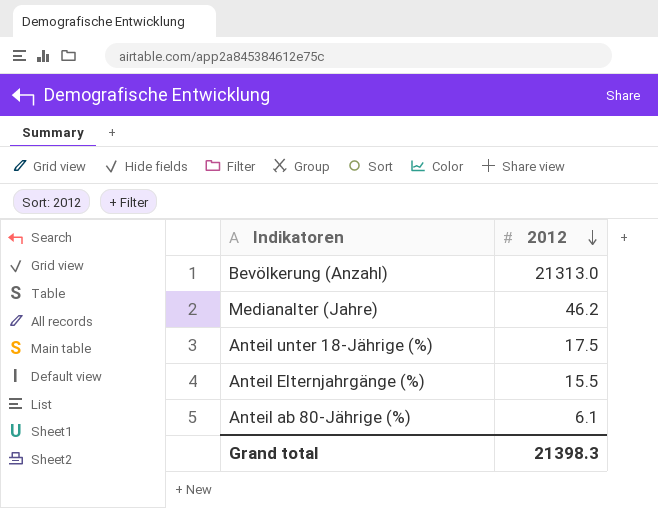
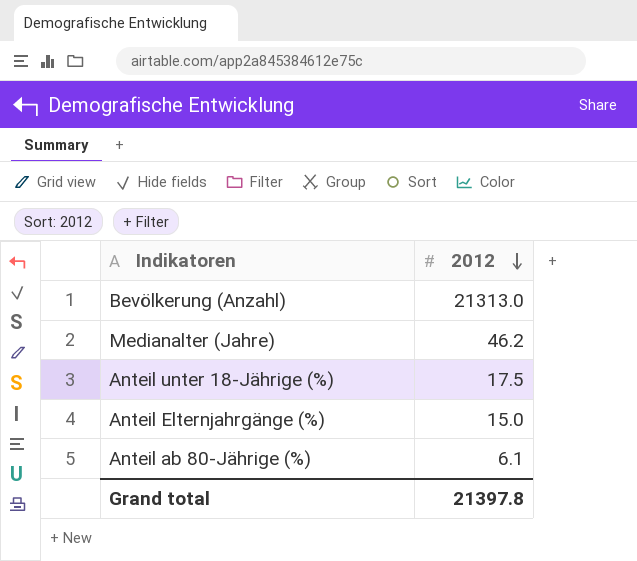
Anteil Elternjahrgänge (%) | 2012: 15.5 -> 15.0
Grand total | 2012: 21398.3 -> 21397.8

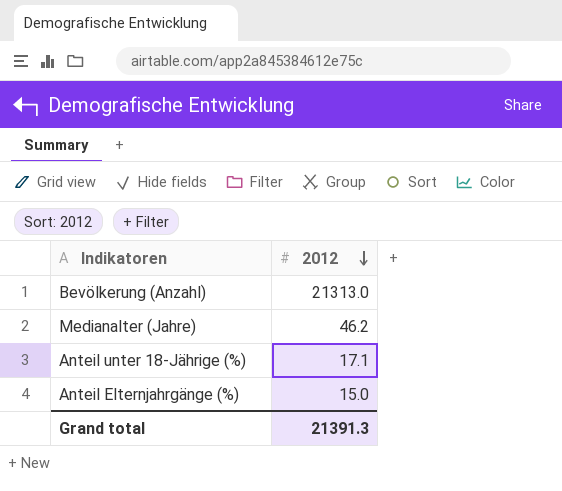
row Anteil ab 80-Jährige (%): 6.1 -> none
Anteil unter 18-Jährige (%) | 2012: 17.5 -> 17.1
Grand total | 2012: 21397.8 -> 21391.3

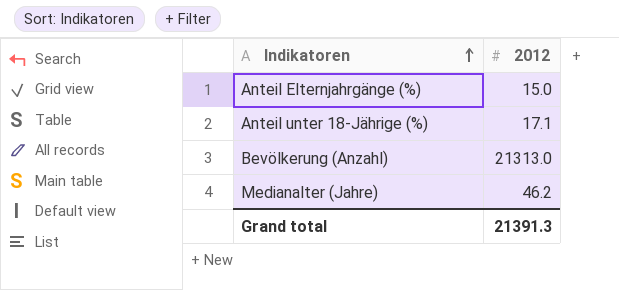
row order: 2012 descending -> Indikatoren ascending

